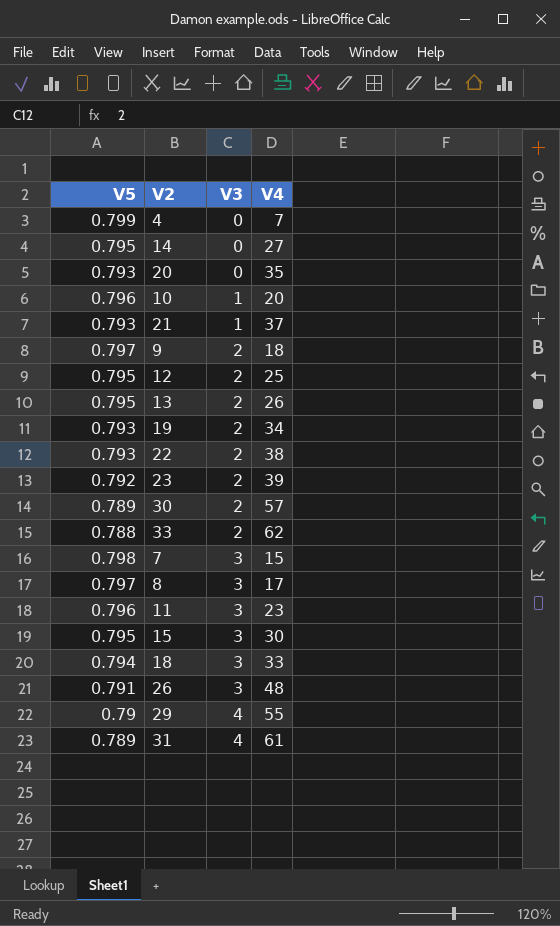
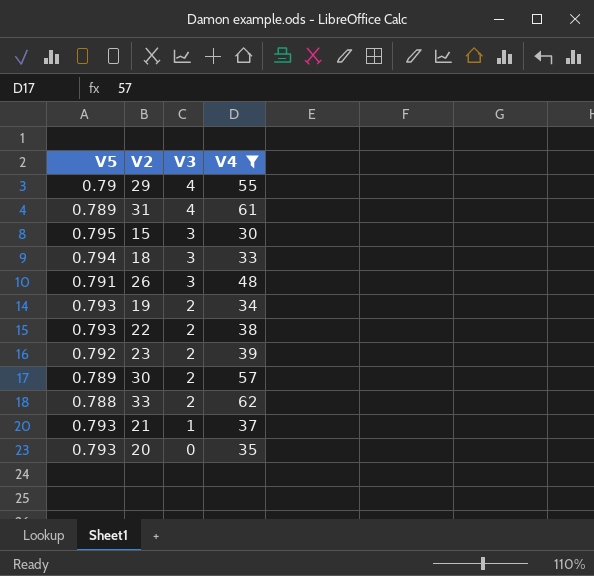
filter: none -> V4 >= 30
row order: V3 ascending -> V3 descending

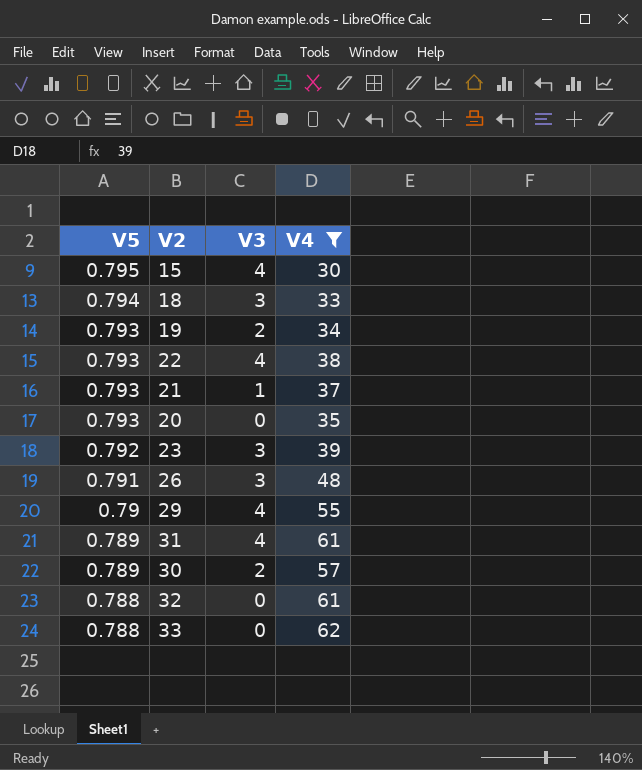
row order: V3 descending -> V5 descending
15 | V3: 3 -> 4
22 | V3: 2 -> 4
23 | V3: 2 -> 3
row 32: none -> 0.788 | 0 | 61
33 | V3: 2 -> 0

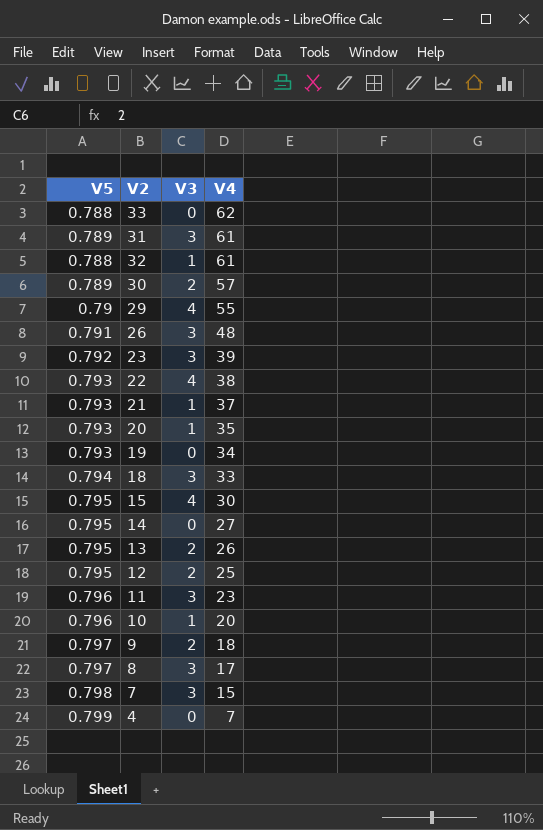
filter: V4 >= 30 -> none
row order: V5 descending -> V4 descending
31 | V3: 4 -> 3
32 | V3: 0 -> 1
20 | V3: 0 -> 1
19 | V3: 2 -> 0

